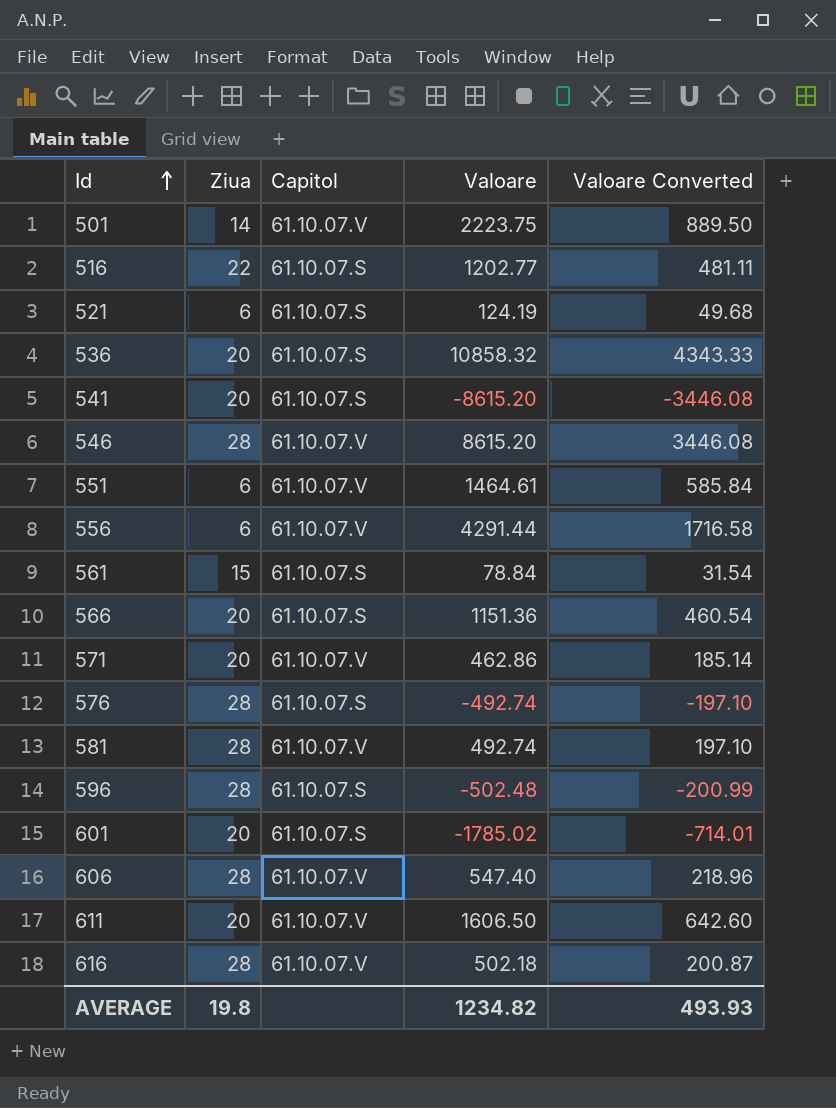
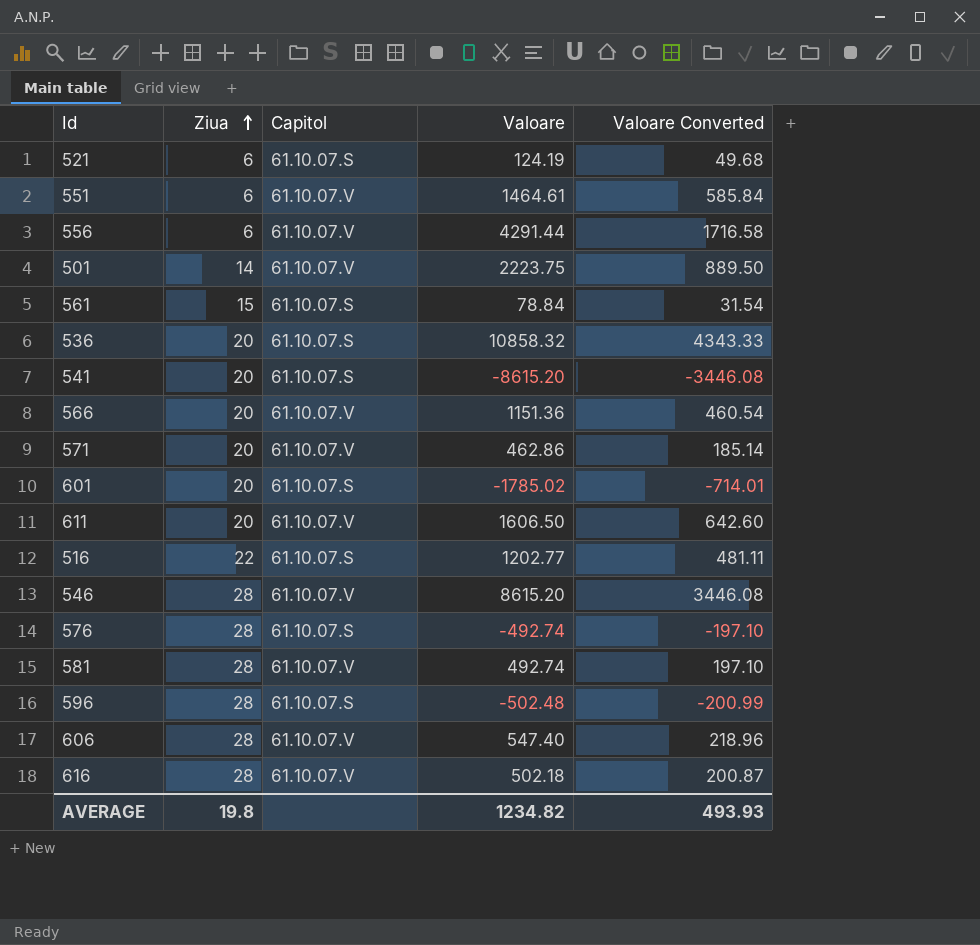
row order: Id ascending -> Ziua ascending
566 | Capitol: 61.10.07.S -> 61.10.07.V

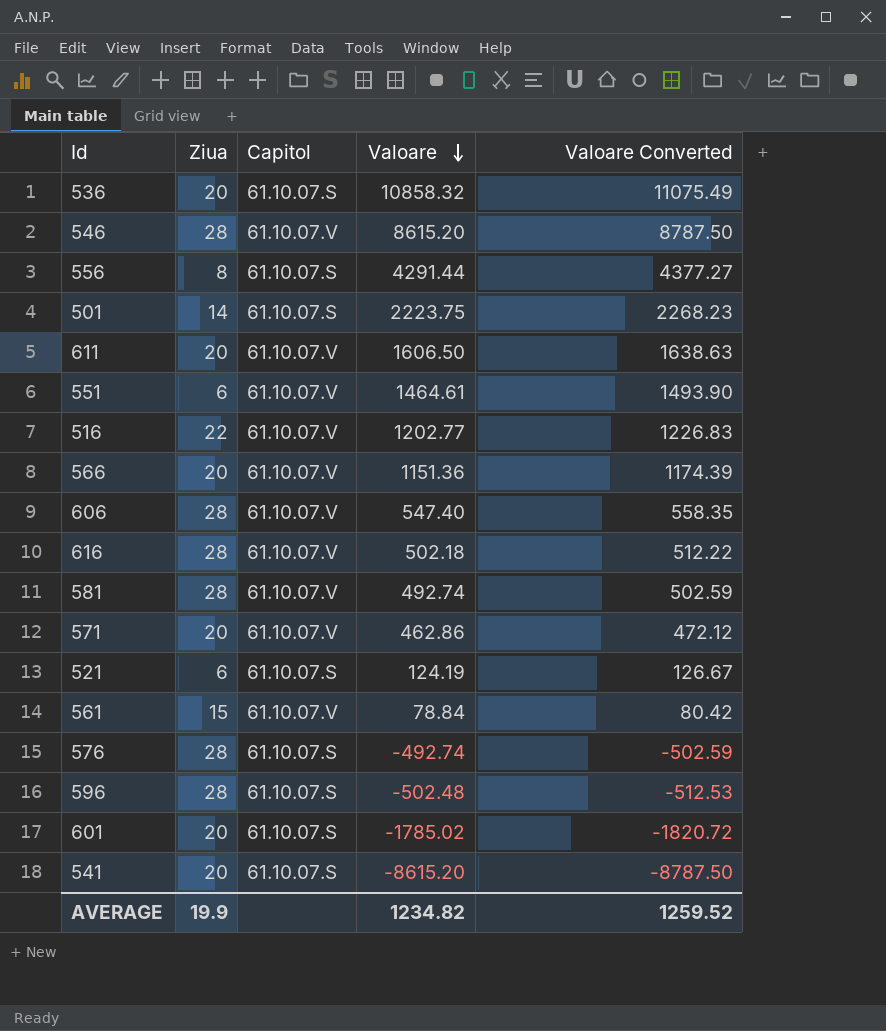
row order: Ziua ascending -> Valoare descending
column Valoare Converted | formula: [Valoare] * 0.4 -> [Valoare] * 1.02
556 | Ziua: 6 -> 8
556 | Capitol: 61.10.07.V -> 61.10.07.S
501 | Capitol: 61.10.07.V -> 61.10.07.S
516 | Capitol: 61.10.07.S -> 61.10.07.V
561 | Capitol: 61.10.07.S -> 61.10.07.V
AVERAGE | Ziua: 19.8 -> 19.9
AVERAGE | Valoare Converted: 493.93 -> 1259.52

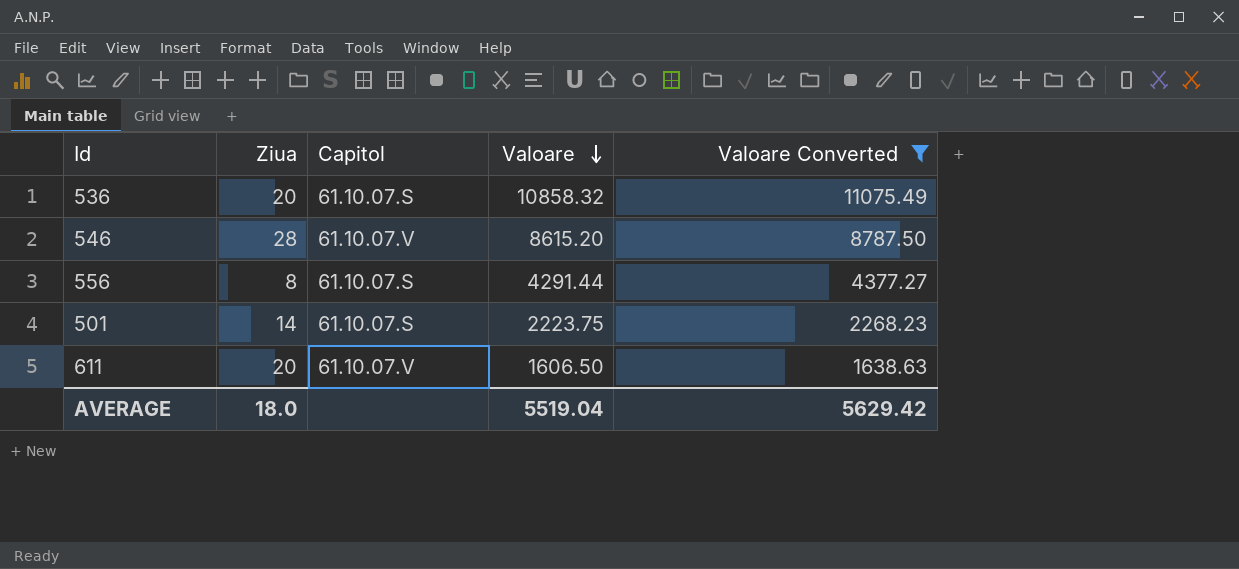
filter: none -> Valoare Converted >= 1638.63
AVERAGE | Ziua: 19.9 -> 18.0
AVERAGE | Valoare: 1234.82 -> 5519.04
AVERAGE | Valoare Converted: 1259.52 -> 5629.42

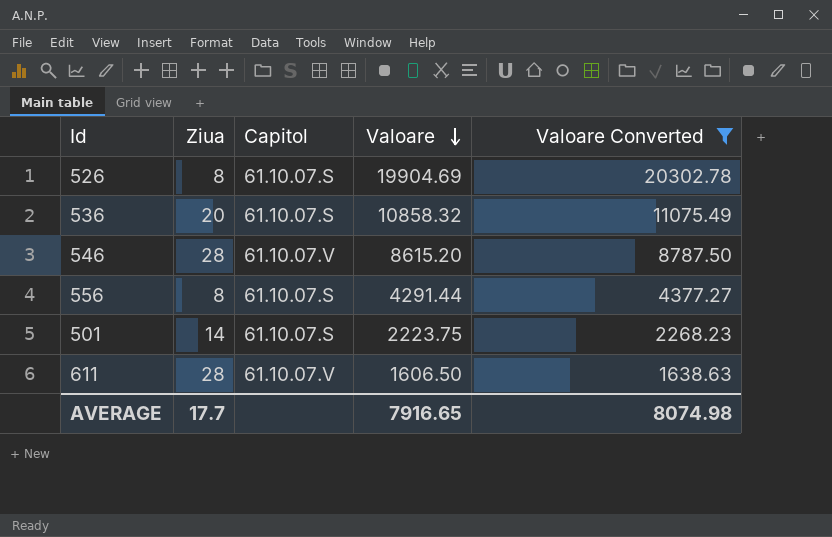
row 526: none -> 8 | 61.10.07.S | 19904.69 | 20302.78
611 | Ziua: 20 -> 28
AVERAGE | Ziua: 18.0 -> 17.7
AVERAGE | Valoare: 5519.04 -> 7916.65
AVERAGE | Valoare Converted: 5629.42 -> 8074.98

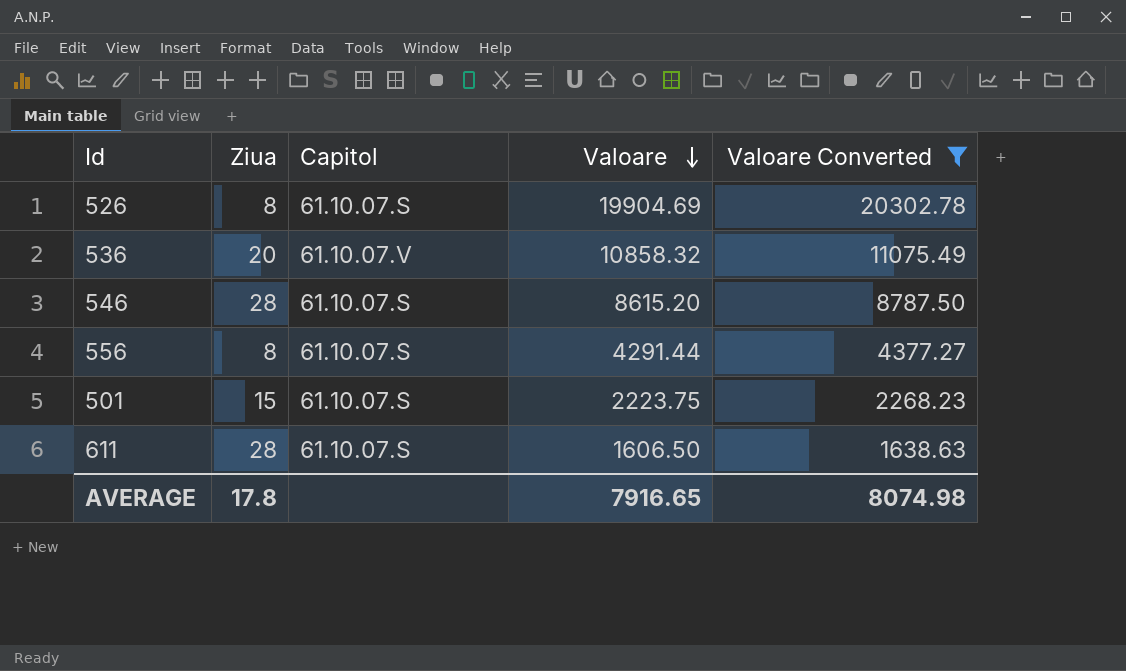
536 | Capitol: 61.10.07.S -> 61.10.07.V
546 | Capitol: 61.10.07.V -> 61.10.07.S
501 | Ziua: 14 -> 15
611 | Capitol: 61.10.07.V -> 61.10.07.S
AVERAGE | Ziua: 17.7 -> 17.8

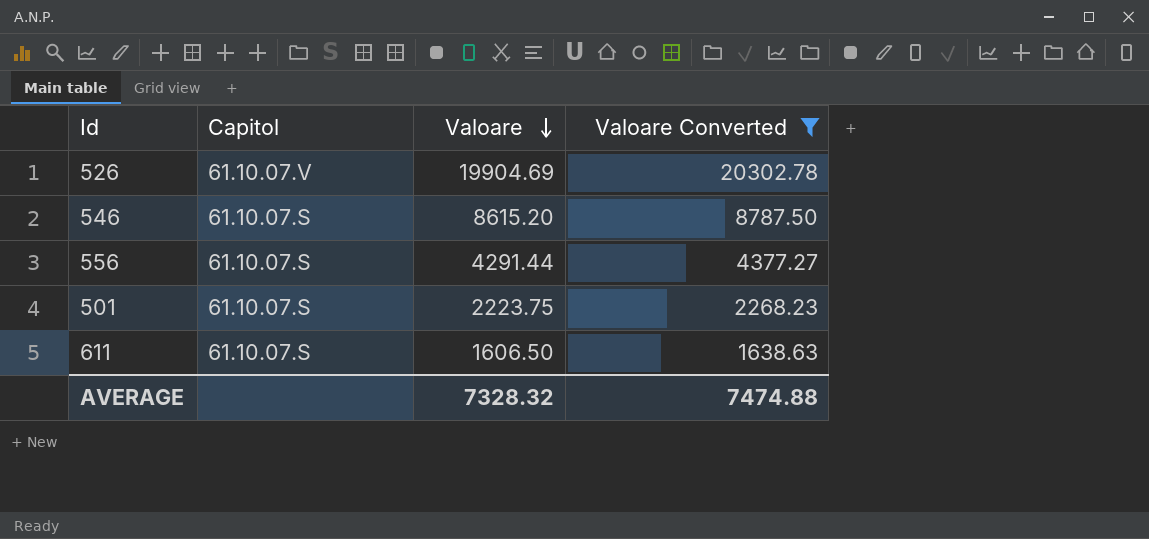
column Ziua | position: 2 -> none
row 536: 20 | 61.10.07.V | 10858.32 | 11075.49 -> none
526 | Capitol: 61.10.07.S -> 61.10.07.V
AVERAGE | Valoare: 7916.65 -> 7328.32
AVERAGE | Valoare Converted: 8074.98 -> 7474.88

